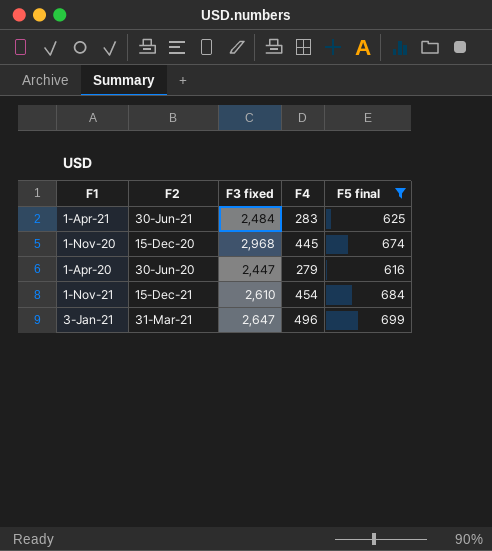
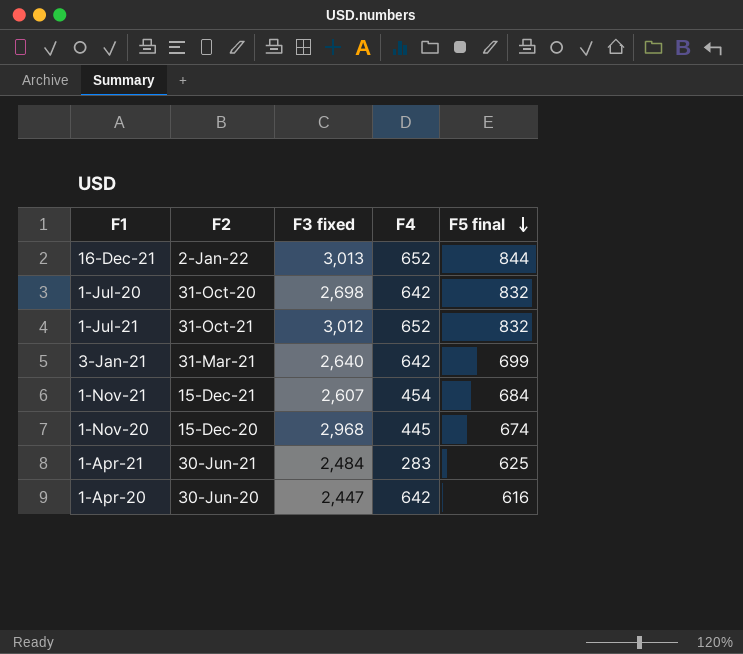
filter: F5 final <= 699 -> none
row order: none -> F5 final descending
3-Jan-21 | F3 fixed: 2,647 -> 2,640
3-Jan-21 | F4: 496 -> 642
1-Nov-21 | F3 fixed: 2,610 -> 2,607
1-Apr-20 | F4: 279 -> 642

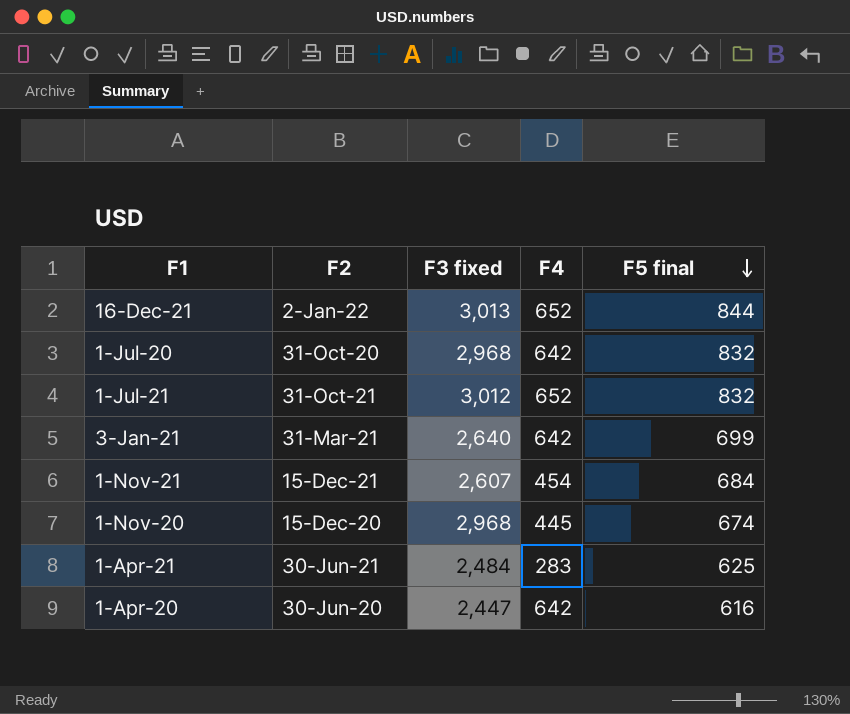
1-Jul-20 | F3 fixed: 2,698 -> 2,968

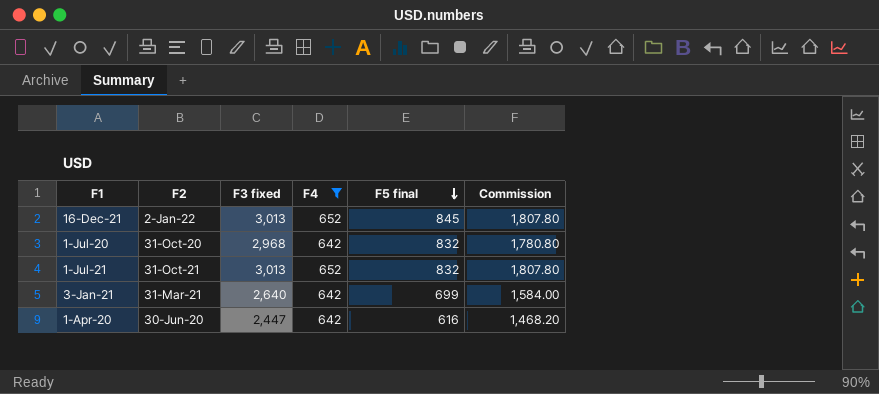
filter: none -> F4 >= 642
column Commission | formula: none -> [F3 fixed] * 0.6
16-Dec-21 | F5 final: 844 -> 845
1-Jul-21 | F3 fixed: 3,012 -> 3,013

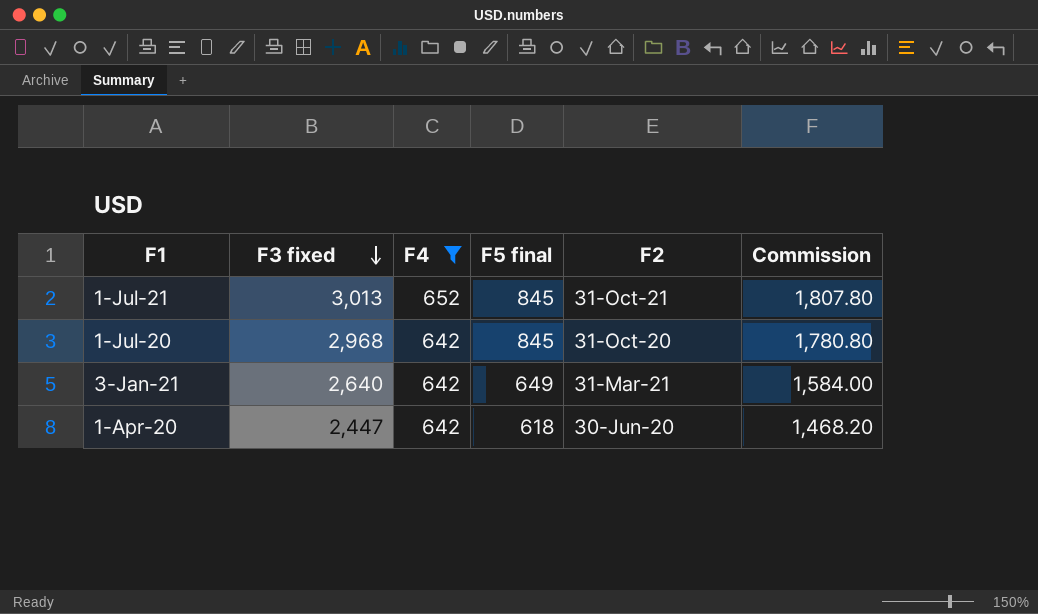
row order: F5 final descending -> F3 fixed descending
column F2 | position: 2 -> 5
row 16-Dec-21: 2-Jan-22 | 3,013 | 652 | 845 | 1,807.80 -> none
1-Jul-21 | F5 final: 832 -> 845
1-Jul-20 | F5 final: 832 -> 845
3-Jan-21 | F5 final: 699 -> 649
1-Apr-20 | F5 final: 616 -> 618

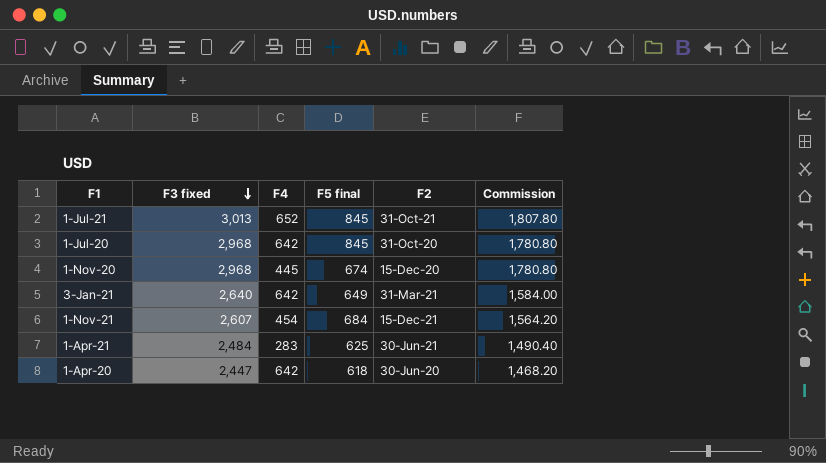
filter: F4 >= 642 -> none

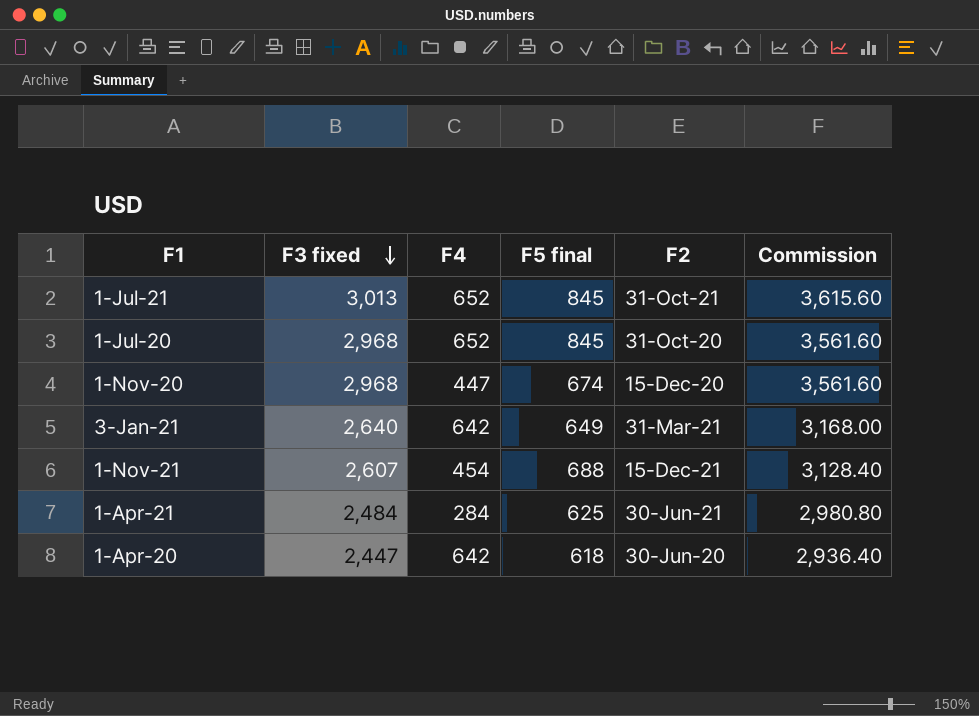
column Commission | formula: [F3 fixed] * 0.6 -> [F3 fixed] * 1.2
1-Jul-20 | F4: 642 -> 652
1-Nov-20 | F4: 445 -> 447
1-Nov-21 | F5 final: 684 -> 688
1-Apr-21 | F4: 283 -> 284

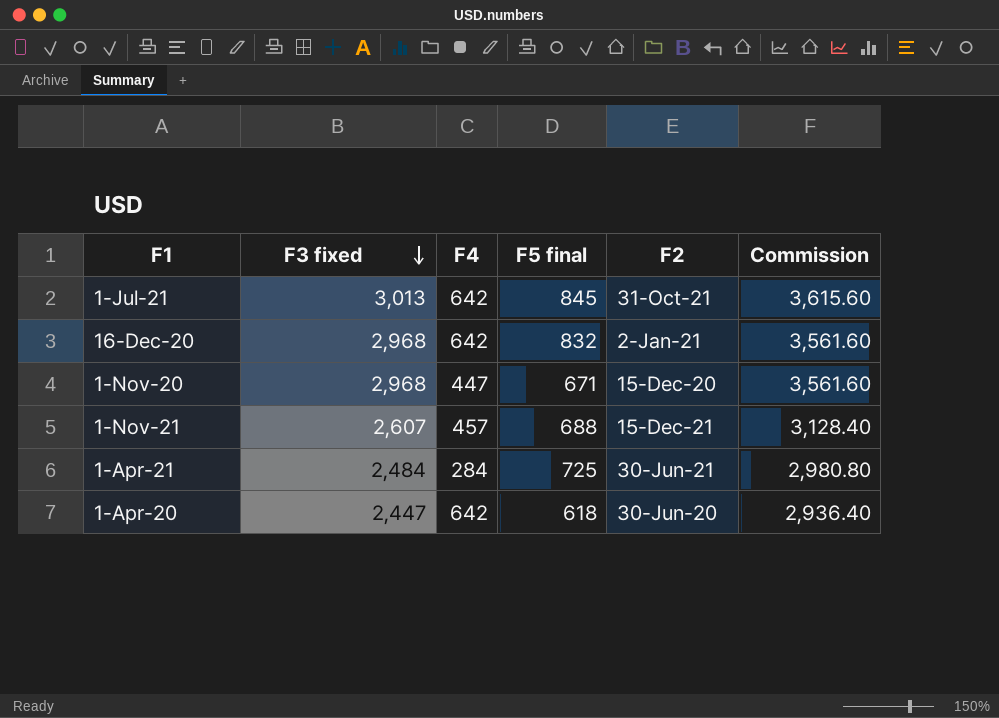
row 1-Jul-20: 2,968 | 652 | 845 | 31-Oct-20 | 3,561.60 -> none
row 3-Jan-21: 2,640 | 642 | 649 | 31-Mar-21 | 3,168.00 -> none
1-Jul-21 | F4: 652 -> 642
row 16-Dec-20: none -> 2,968 | 642 | 832 | 2-Jan-21 | 3,561.60
1-Nov-20 | F5 final: 674 -> 671
1-Nov-21 | F4: 454 -> 457
1-Apr-21 | F5 final: 625 -> 725

